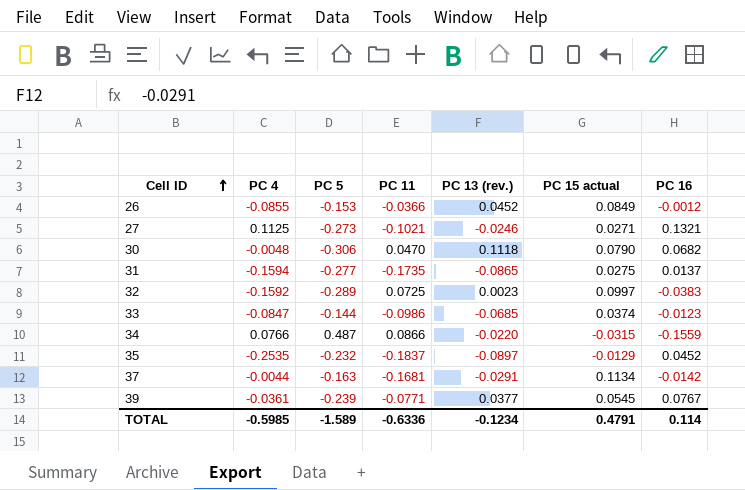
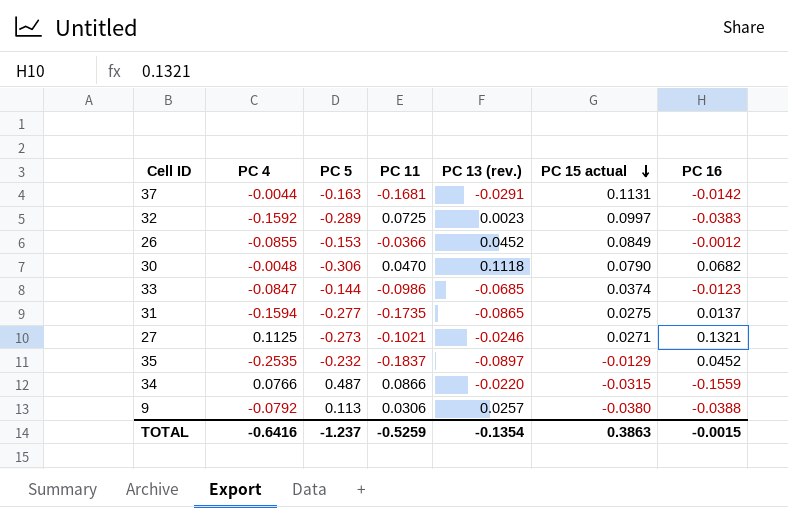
row order: Cell ID ascending -> PC 15 actual descending
row 39: -0.0361 | -0.239 | -0.0771 | 0.0377 | 0.0545 | 0.0767 -> none
37 | PC 15 actual: 0.1134 -> 0.1131
row 9: none -> -0.0792 | 0.113 | 0.0306 | 0.0257 | -0.0380 | -0.0388
TOTAL | PC 4: -0.5985 -> -0.6416
TOTAL | PC 5: -1.589 -> -1.237
TOTAL | PC 11: -0.6336 -> -0.5259
TOTAL | PC 13 (rev.): -0.1234 -> -0.1354
TOTAL | PC 15 actual: 0.4791 -> 0.3863
TOTAL | PC 16: 0.114 -> -0.0015

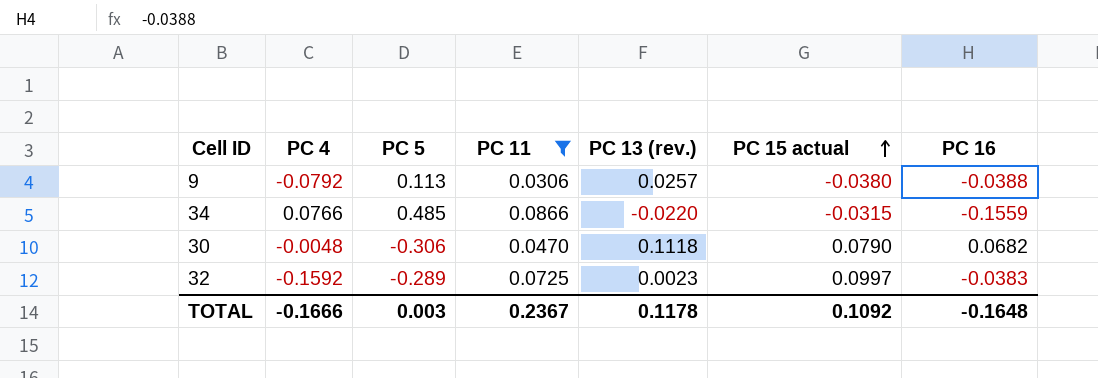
filter: none -> PC 11 >= 0.0306
row order: PC 15 actual descending -> PC 15 actual ascending
34 | PC 5: 0.487 -> 0.485
TOTAL | PC 4: -0.6416 -> -0.1666
TOTAL | PC 5: -1.237 -> 0.003
TOTAL | PC 11: -0.5259 -> 0.2367
TOTAL | PC 13 (rev.): -0.1354 -> 0.1178
TOTAL | PC 15 actual: 0.3863 -> 0.1092
TOTAL | PC 16: -0.0015 -> -0.1648

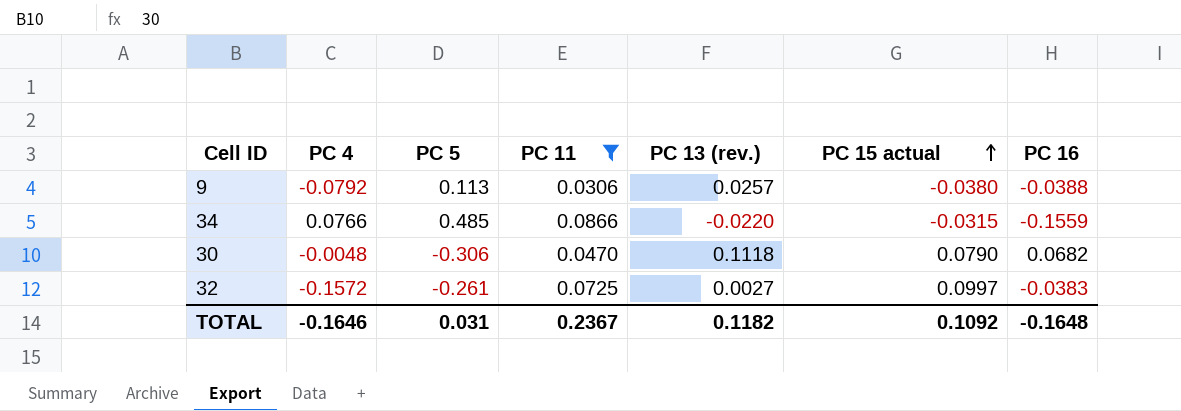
32 | PC 4: -0.1592 -> -0.1572
32 | PC 5: -0.289 -> -0.261
32 | PC 13 (rev.): 0.0023 -> 0.0027
TOTAL | PC 4: -0.1666 -> -0.1646
TOTAL | PC 5: 0.003 -> 0.031
TOTAL | PC 13 (rev.): 0.1178 -> 0.1182

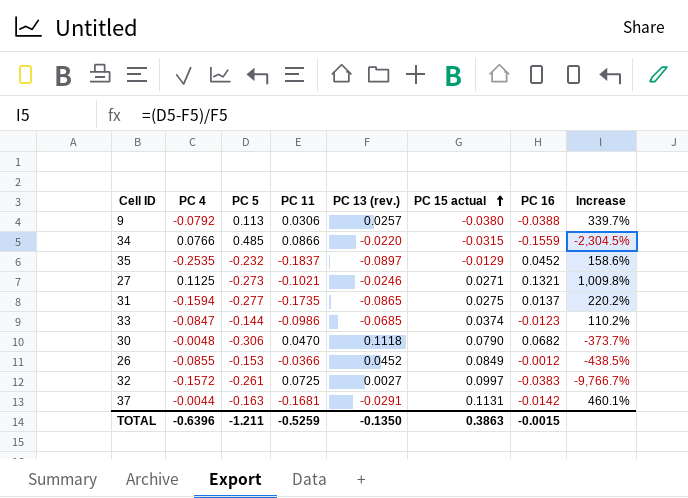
filter: PC 11 >= 0.0306 -> none
column Increase | formula: none -> ([PC 5] - [PC 13 (rev.)]) / [PC 13 (rev.)]
TOTAL | PC 4: -0.1646 -> -0.6396
TOTAL | PC 5: 0.031 -> -1.211
TOTAL | PC 11: 0.2367 -> -0.5259
TOTAL | PC 13 (rev.): 0.1182 -> -0.1350
TOTAL | PC 15 actual: 0.1092 -> 0.3863
TOTAL | PC 16: -0.1648 -> -0.0015

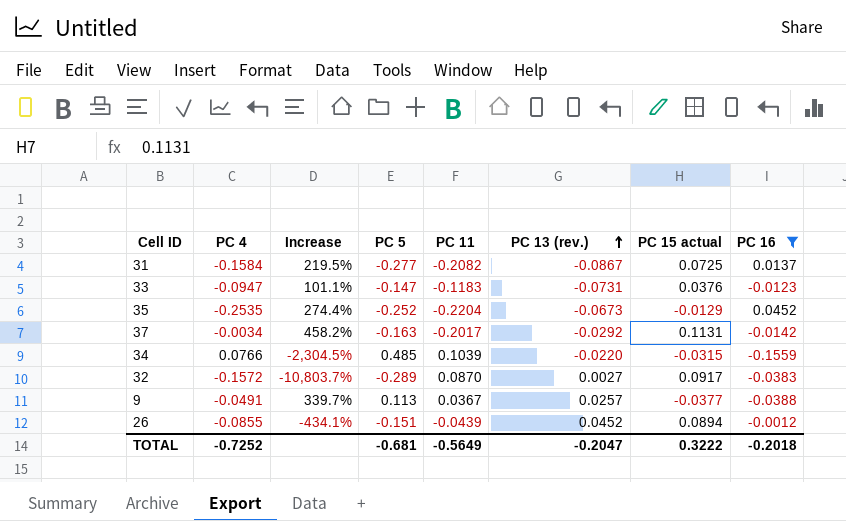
filter: none -> PC 16 <= 0.0452
row order: PC 15 actual ascending -> PC 13 (rev.) ascending
column Increase | position: 8 -> 3
31 | PC 4: -0.1594 -> -0.1584
31 | Increase: 220.2% -> 219.5%
31 | PC 11: -0.1735 -> -0.2082
31 | PC 13 (rev.): -0.0865 -> -0.0867
31 | PC 15 actual: 0.0275 -> 0.0725
33 | PC 4: -0.0847 -> -0.0947
33 | Increase: 110.2% -> 101.1%
33 | PC 5: -0.144 -> -0.147
33 | PC 11: -0.0986 -> -0.1183
33 | PC 13 (rev.): -0.0685 -> -0.0731
33 | PC 15 actual: 0.0374 -> 0.0376
35 | Increase: 158.6% -> 274.4%
35 | PC 5: -0.232 -> -0.252
35 | PC 11: -0.1837 -> -0.2204
35 | PC 13 (rev.): -0.0897 -> -0.0673
37 | PC 4: -0.0044 -> -0.0034
37 | Increase: 460.1% -> 458.2%
37 | PC 11: -0.1681 -> -0.2017
37 | PC 13 (rev.): -0.0291 -> -0.0292
34 | PC 11: 0.0866 -> 0.1039
32 | Increase: -9,766.7% -> -10,803.7%
32 | PC 5: -0.261 -> -0.289
32 | PC 11: 0.0725 -> 0.0870
32 | PC 15 actual: 0.0997 -> 0.0917
9 | PC 4: -0.0792 -> -0.0491
9 | PC 11: 0.0306 -> 0.0367
9 | PC 15 actual: -0.0380 -> -0.0377
26 | Increase: -438.5% -> -434.1%
26 | PC 5: -0.153 -> -0.151
26 | PC 11: -0.0366 -> -0.0439
26 | PC 15 actual: 0.0849 -> 0.0894
TOTAL | PC 4: -0.6396 -> -0.7252
TOTAL | PC 5: -1.211 -> -0.681
TOTAL | PC 11: -0.5259 -> -0.5649
TOTAL | PC 13 (rev.): -0.1350 -> -0.2047
TOTAL | PC 15 actual: 0.3863 -> 0.3222
TOTAL | PC 16: -0.0015 -> -0.2018

